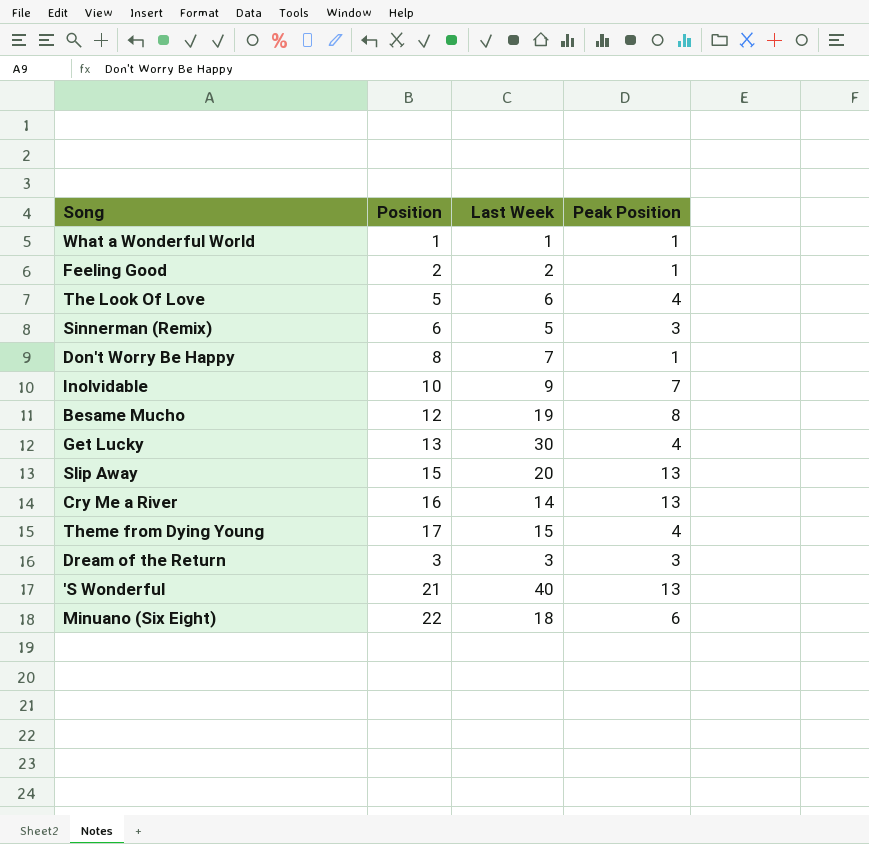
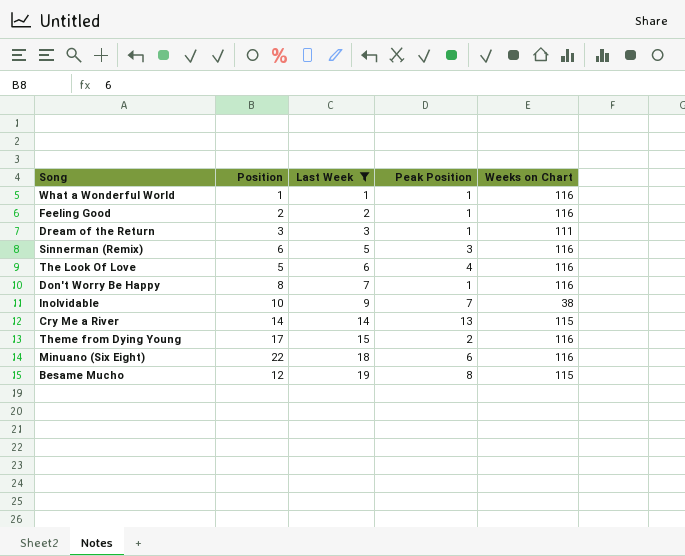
filter: none -> Last Week <= 19
row order: none -> Last Week ascending
column Weeks on Chart | position: none -> 5
Dream of the Return | Peak Position: 3 -> 1
Cry Me a River | Position: 16 -> 14
Theme from Dying Young | Peak Position: 4 -> 2

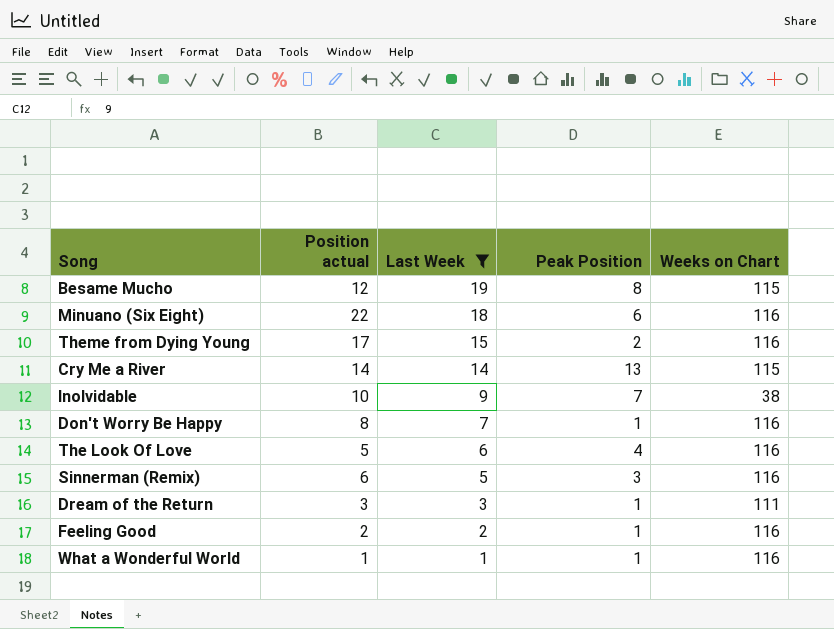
row order: Last Week ascending -> Last Week descending
column name: Position -> Position actual

